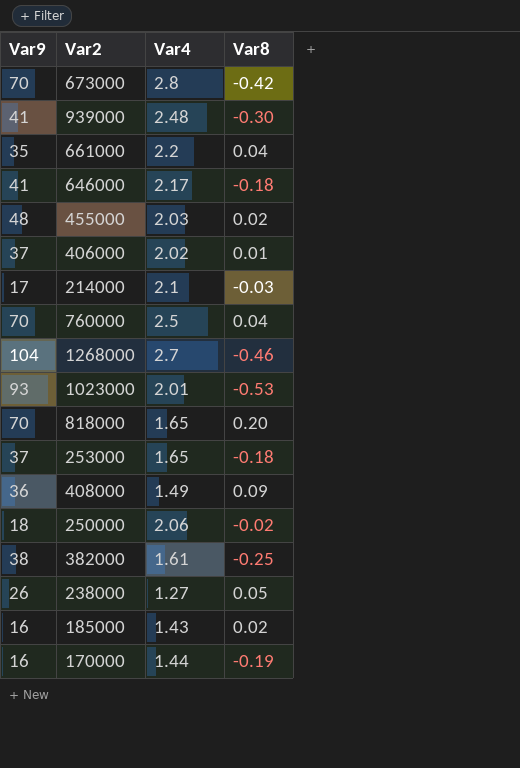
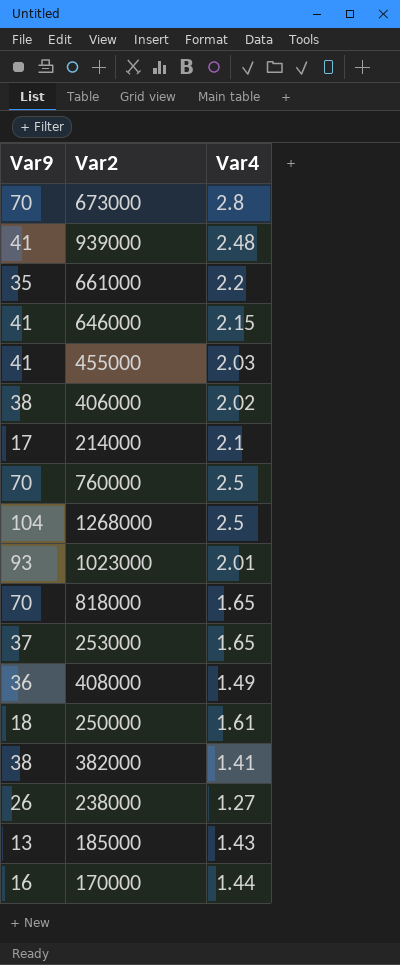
column Var8 | position: 4 -> none
646000 | Var4: 2.17 -> 2.15
455000 | Var9: 48 -> 41
406000 | Var9: 37 -> 38
1268000 | Var4: 2.7 -> 2.5
250000 | Var4: 2.06 -> 1.61
382000 | Var4: 1.61 -> 1.41
185000 | Var9: 16 -> 13

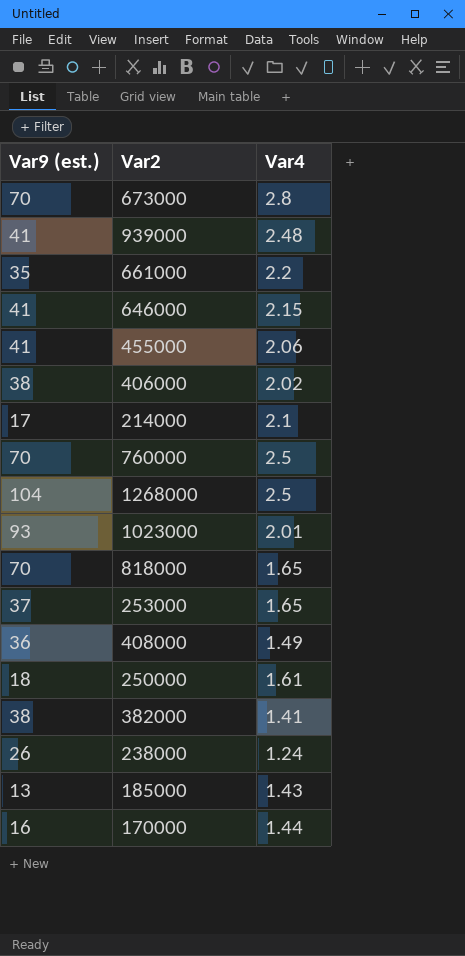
column name: Var9 -> Var9 (est.)
455000 | Var4: 2.03 -> 2.06
238000 | Var4: 1.27 -> 1.24

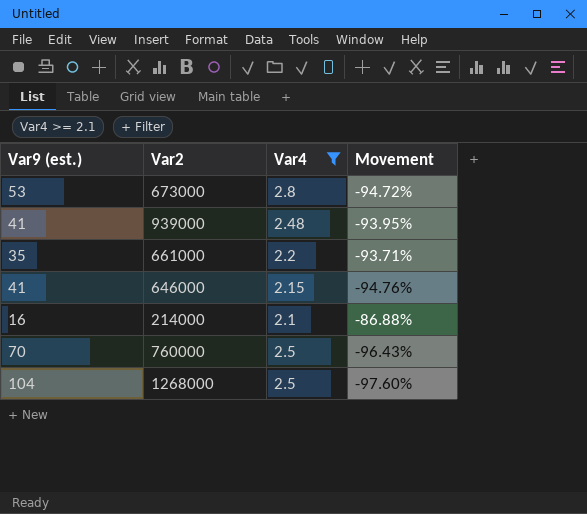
filter: none -> Var4 >= 2.1
column Movement | formula: none -> ([Var4] - [Var9 (est.)]) / [Var9 (est.)]
673000 | Var9 (est.): 70 -> 53
214000 | Var9 (est.): 17 -> 16

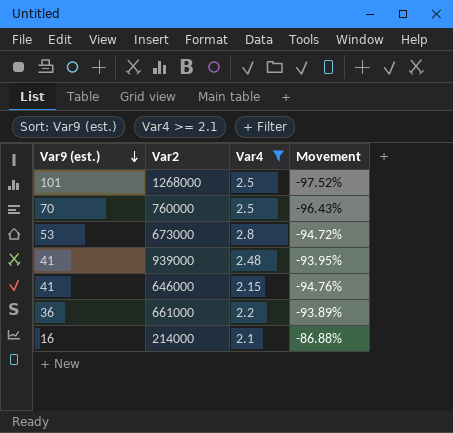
row order: none -> Var9 (est.) descending
1268000 | Var9 (est.): 104 -> 101
1268000 | Movement: -97.60% -> -97.52%
661000 | Var9 (est.): 35 -> 36
661000 | Movement: -93.71% -> -93.89%

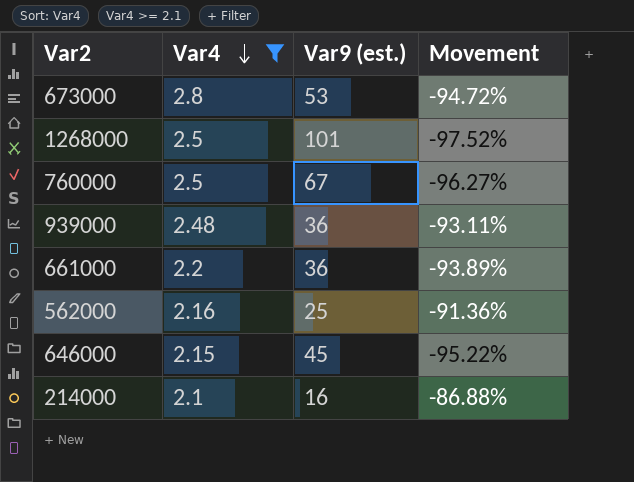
row order: Var9 (est.) descending -> Var4 descending
column Var9 (est.) | position: 1 -> 3
760000 | Var9 (est.): 70 -> 67
760000 | Movement: -96.43% -> -96.27%
939000 | Var9 (est.): 41 -> 36
939000 | Movement: -93.95% -> -93.11%
row 562000: none -> 2.16 | 25 | -91.36%
646000 | Var9 (est.): 41 -> 45
646000 | Movement: -94.76% -> -95.22%

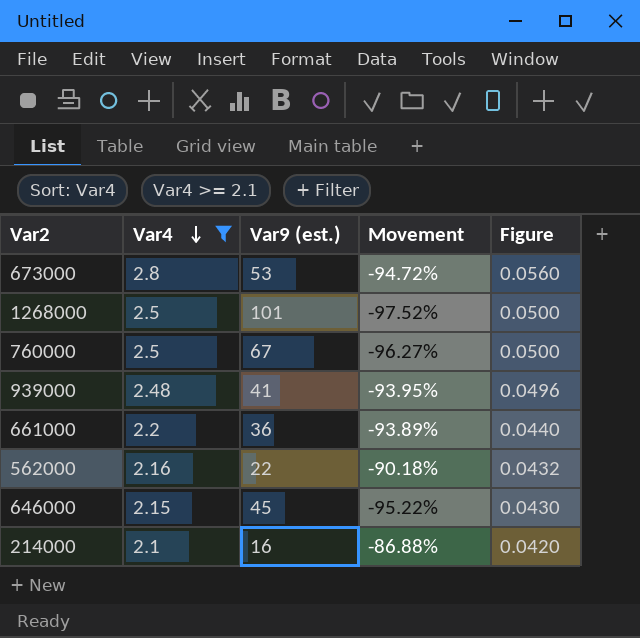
column Figure | formula: none -> [Var4] * 0.02
939000 | Var9 (est.): 36 -> 41
939000 | Movement: -93.11% -> -93.95%
562000 | Var9 (est.): 25 -> 22
562000 | Movement: -91.36% -> -90.18%

